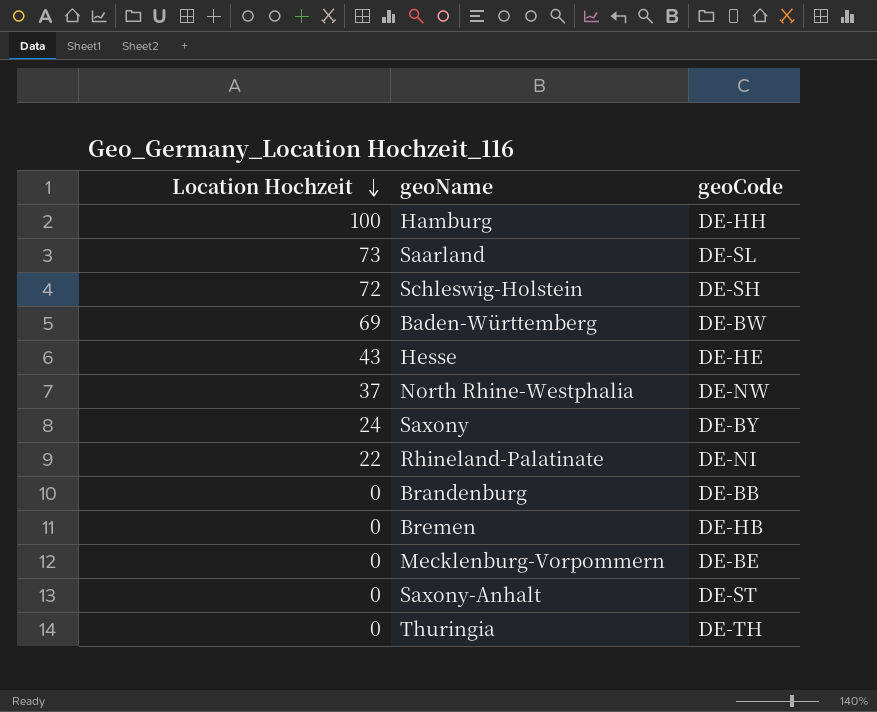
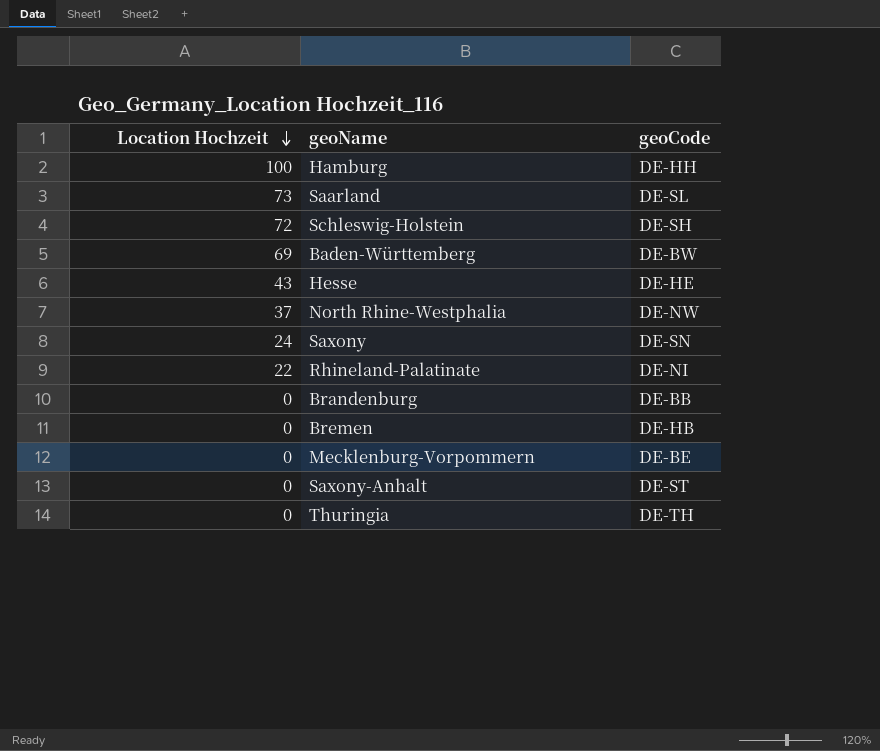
Saxony | geoCode: DE-BY -> DE-SN

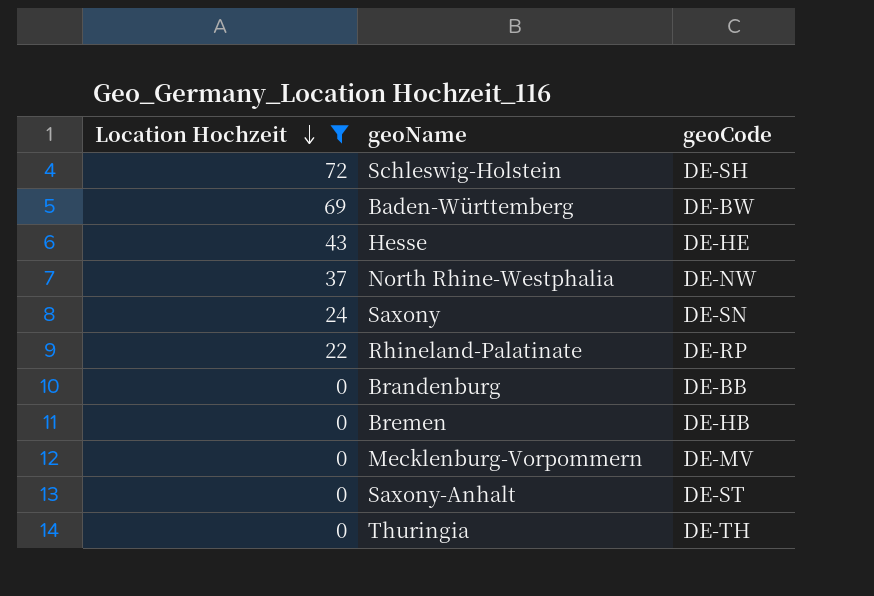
filter: none -> Location Hochzeit <= 72
Rhineland-Palatinate | geoCode: DE-NI -> DE-RP
Mecklenburg-Vorpommern | geoCode: DE-BE -> DE-MV

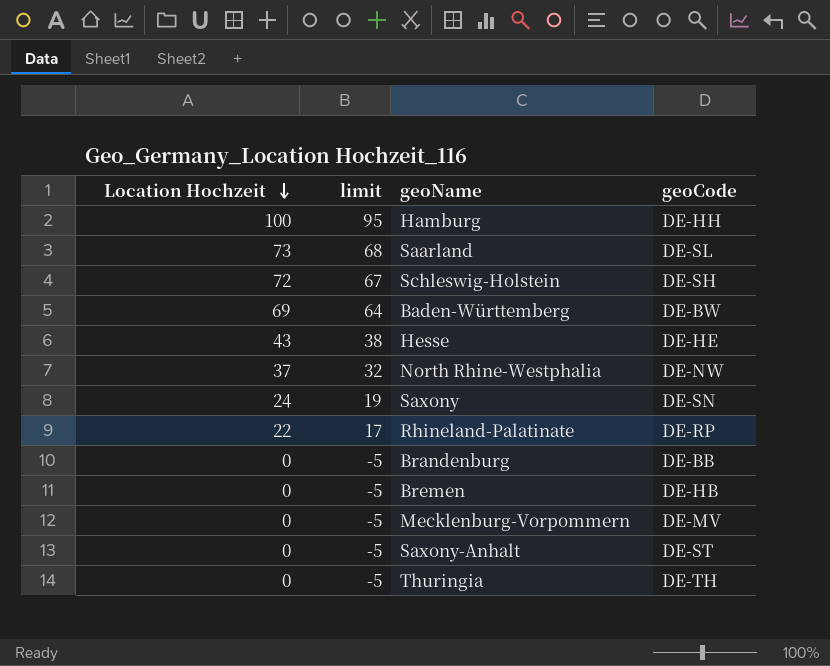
filter: Location Hochzeit <= 72 -> none
column limit | formula: none -> [Location Hochzeit] - 5

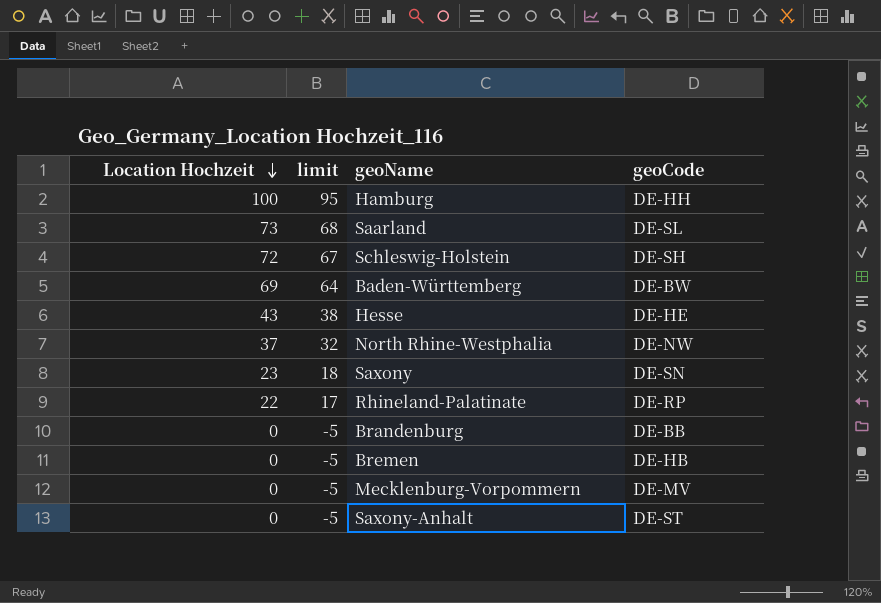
row Thuringia: 0 | -5 | DE-TH -> none
Saxony | Location Hochzeit: 24 -> 23
Saxony | limit: 19 -> 18

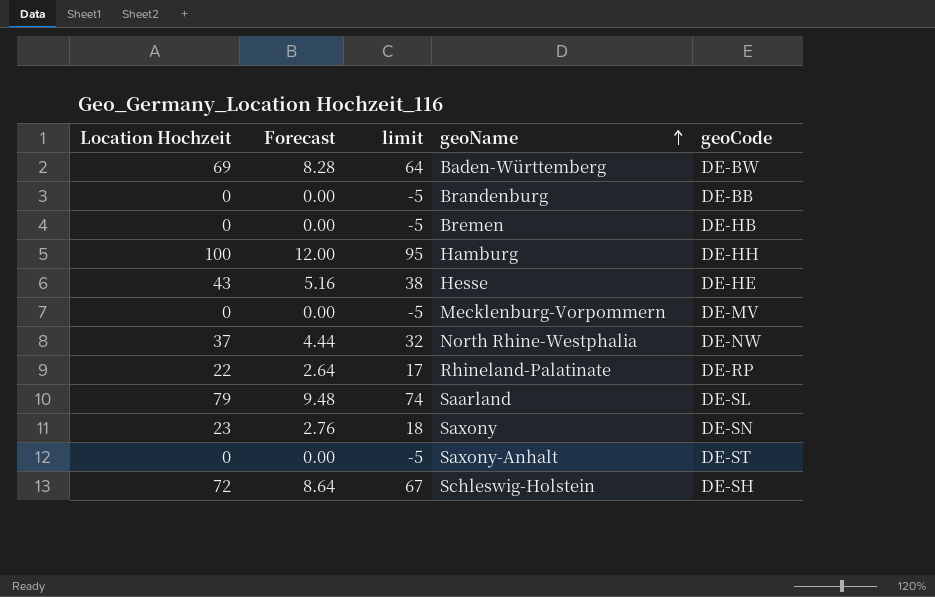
row order: Location Hochzeit descending -> geoName ascending
column Forecast | formula: none -> [Location Hochzeit] * 0.12
Saarland | Location Hochzeit: 73 -> 79
Saarland | limit: 68 -> 74

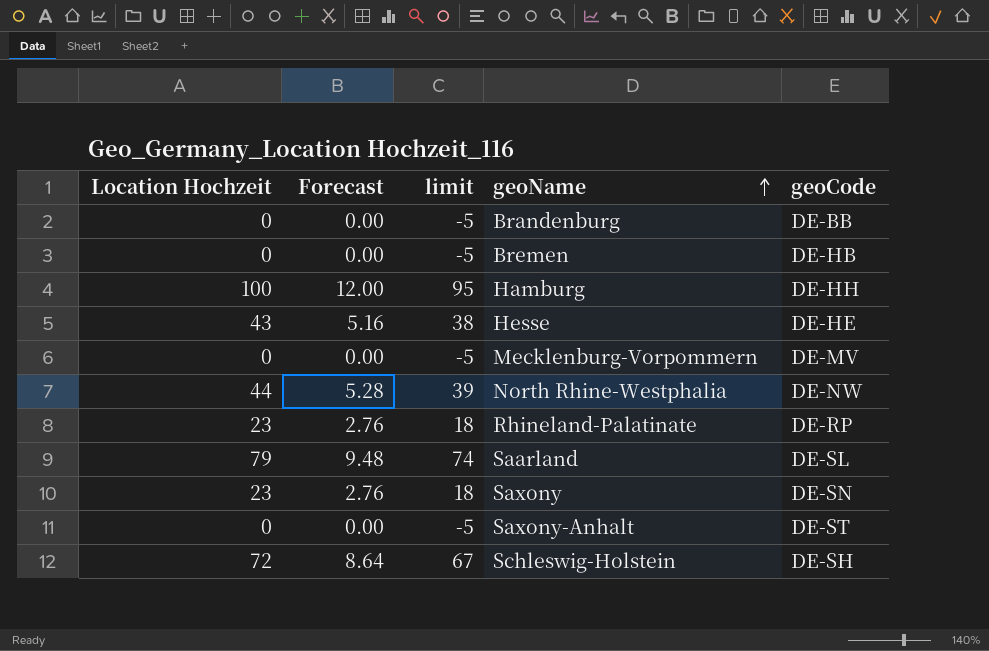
row Baden-Württemberg: 69 | 8.28 | 64 | DE-BW -> none
North Rhine-Westphalia | Location Hochzeit: 37 -> 44
North Rhine-Westphalia | Forecast: 4.44 -> 5.28
North Rhine-Westphalia | limit: 32 -> 39
Rhineland-Palatinate | Location Hochzeit: 22 -> 23
Rhineland-Palatinate | Forecast: 2.64 -> 2.76
Rhineland-Palatinate | limit: 17 -> 18

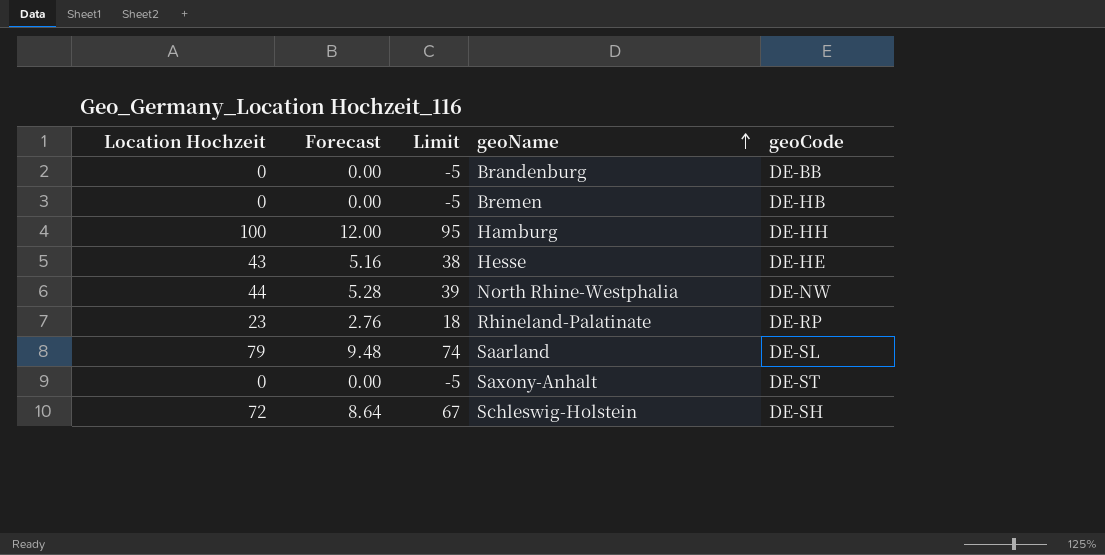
column name: limit -> Limit
row Mecklenburg-Vorpommern: 0 | 0.00 | -5 | DE-MV -> none
row Saxony: 23 | 2.76 | 18 | DE-SN -> none

